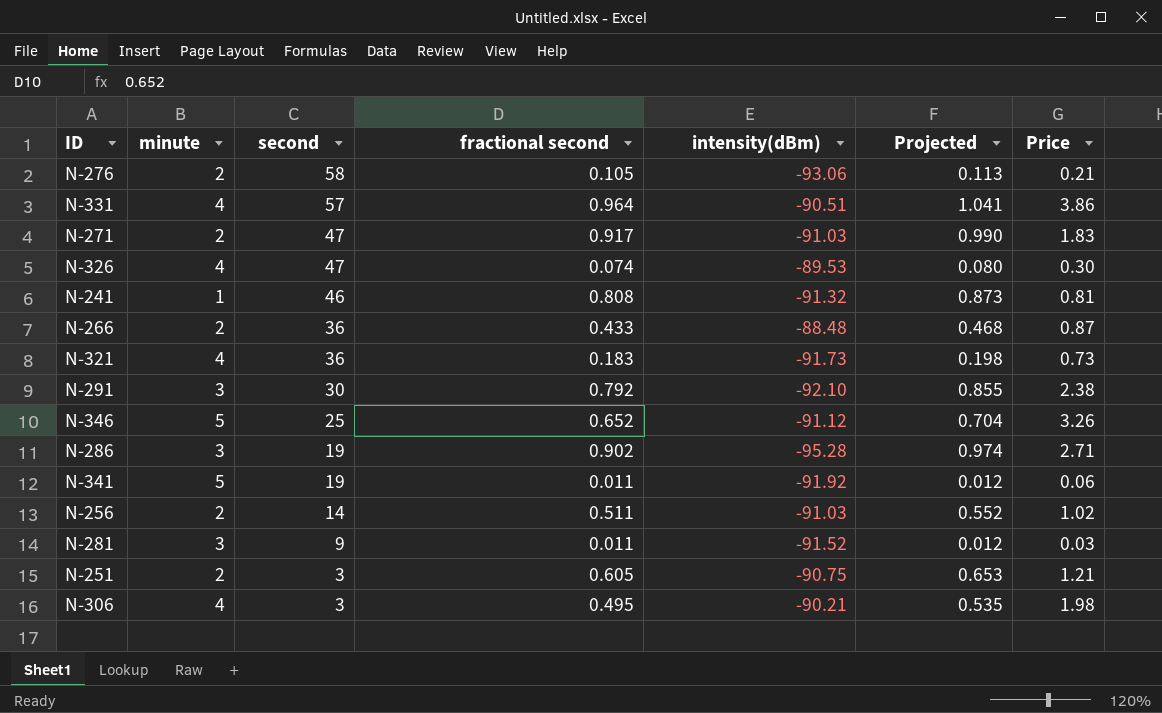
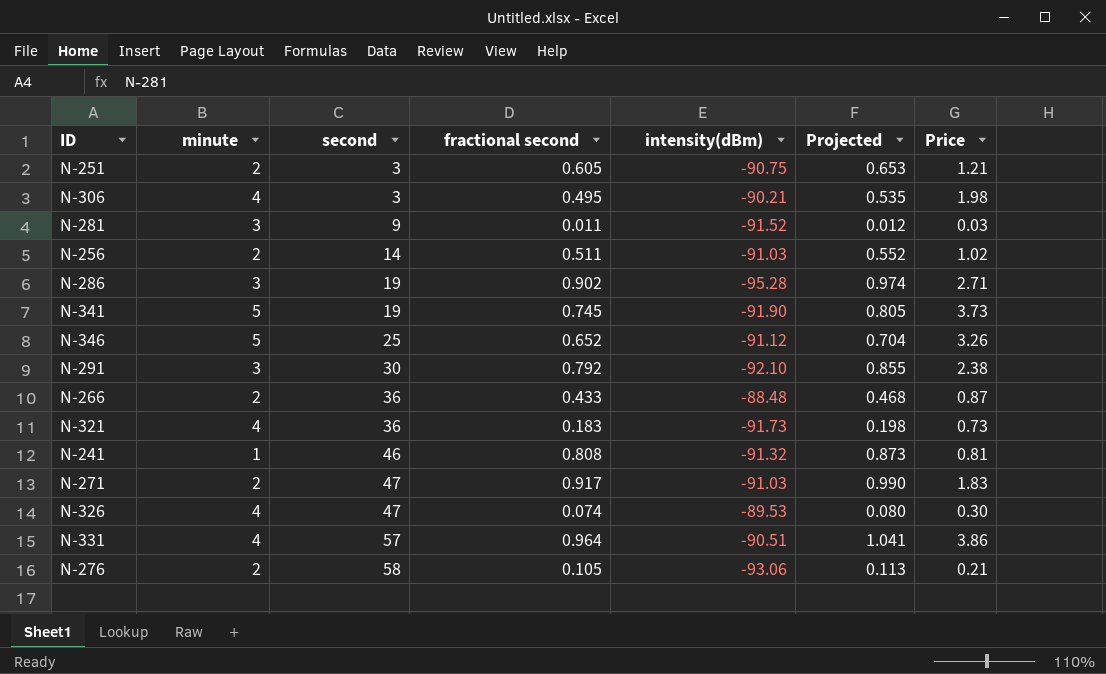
row order: second descending -> second ascending
N-341 | fractional second: 0.011 -> 0.745
N-341 | intensity(dBm): -91.92 -> -91.90
N-341 | Projected: 0.012 -> 0.805
N-341 | Price: 0.06 -> 3.73

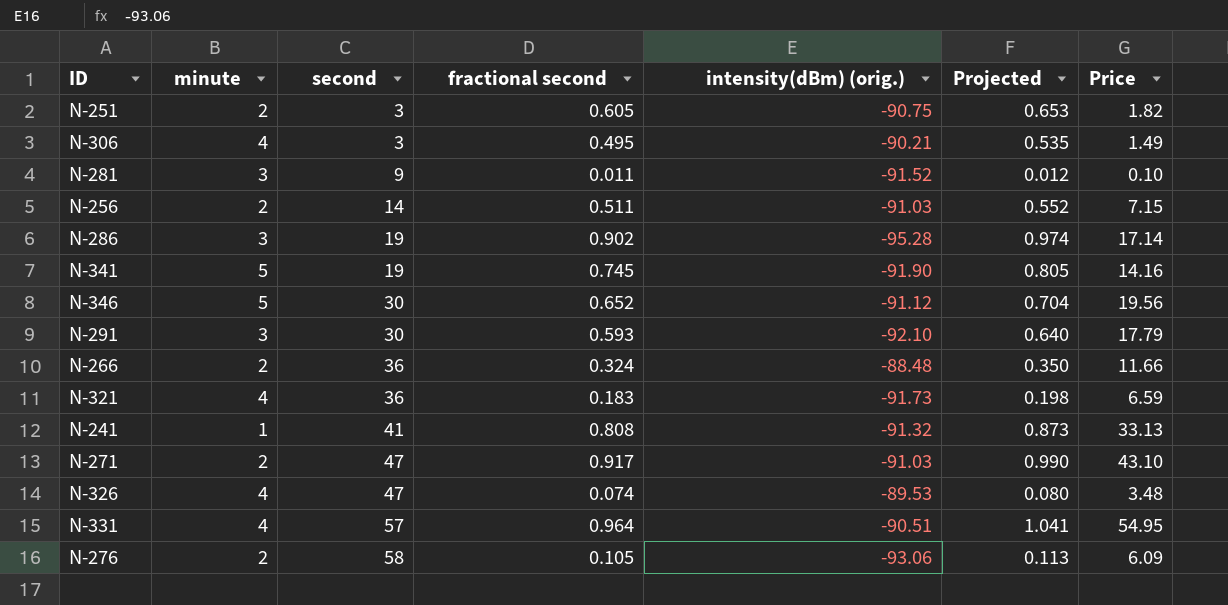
column name: intensity(dBm) -> intensity(dBm) (orig.)
column Price | formula: [minute] * [fractional second] -> [second] * [fractional second]
N-346 | second: 25 -> 30
N-291 | fractional second: 0.792 -> 0.593
N-291 | Projected: 0.855 -> 0.640
N-266 | fractional second: 0.433 -> 0.324
N-266 | Projected: 0.468 -> 0.350
N-241 | second: 46 -> 41

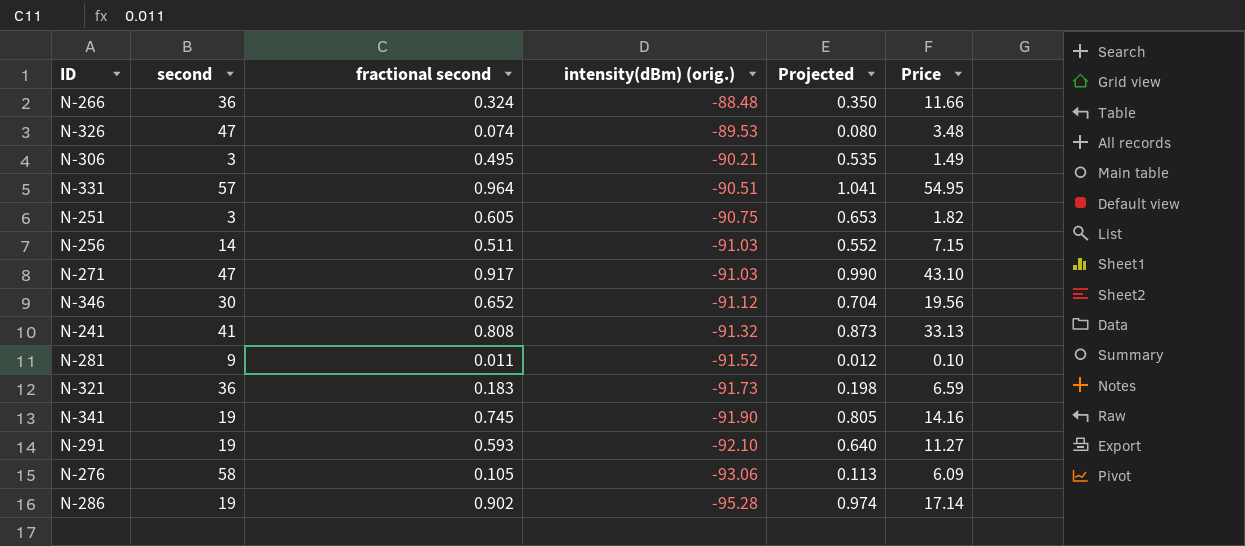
row order: second ascending -> intensity(dBm) (orig.) descending
column minute | position: 2 -> none
N-291 | second: 30 -> 19
N-291 | Price: 17.79 -> 11.27

